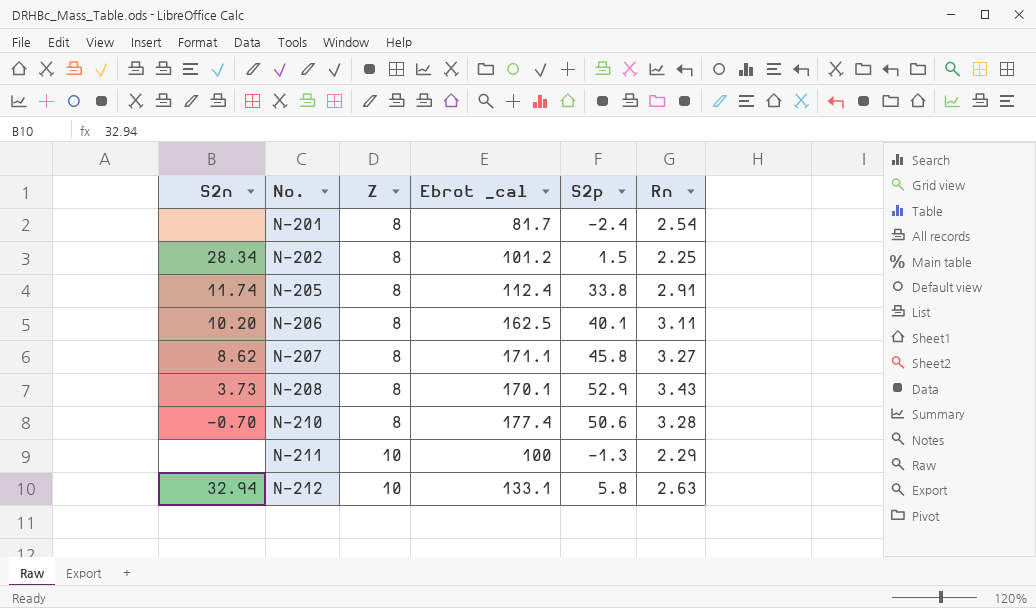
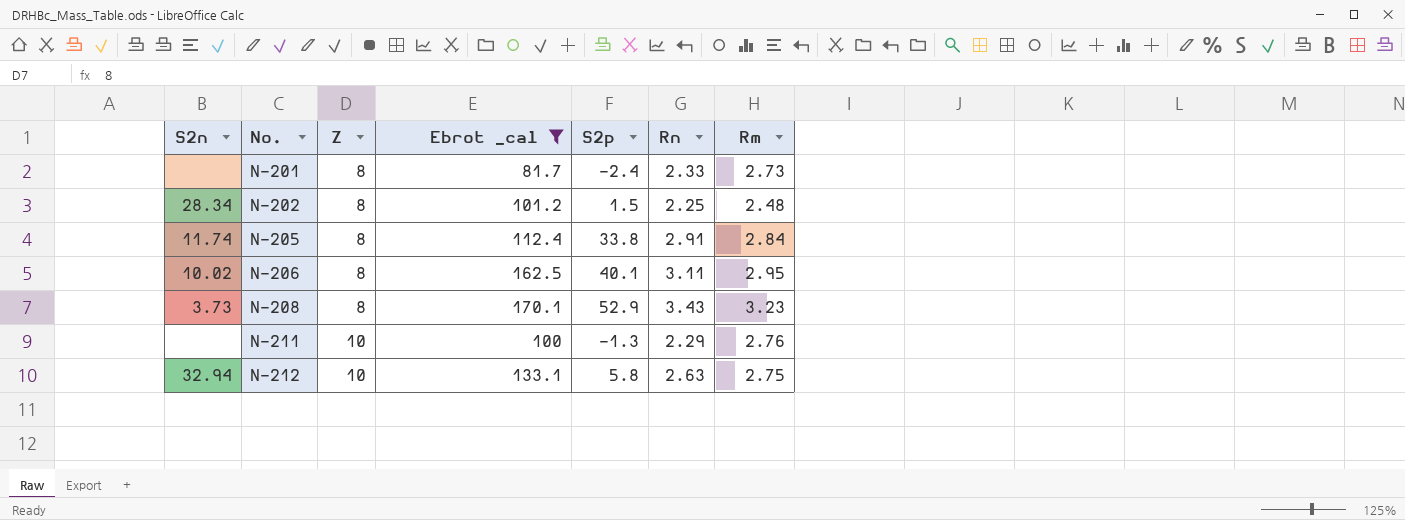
filter: none -> Ebrot _cal <= 170.1
column Rm | position: none -> 7
N-201 | Rn: 2.54 -> 2.33
N-206 | S2n: 10.20 -> 10.02

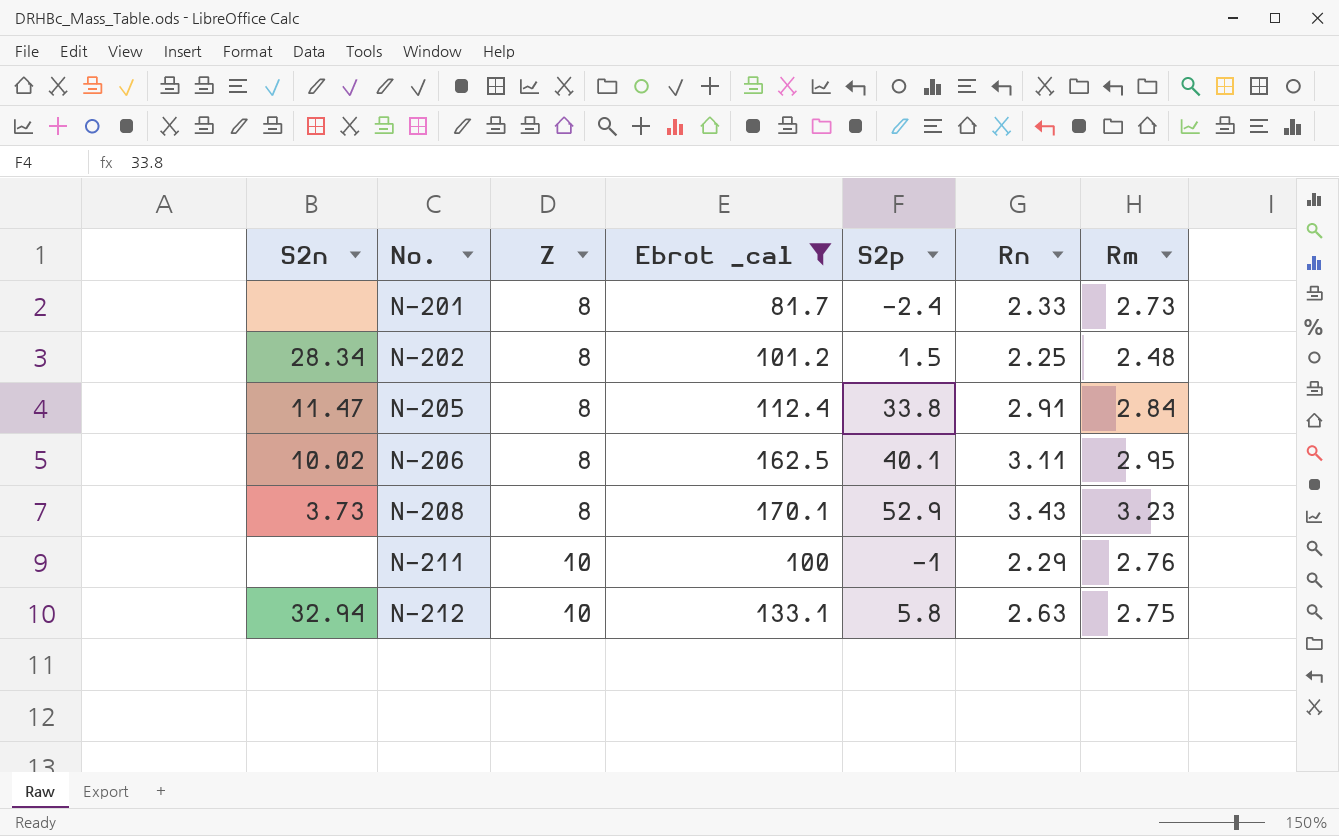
N-205 | S2n: 11.74 -> 11.47
N-211 | S2p: -1.3 -> -1

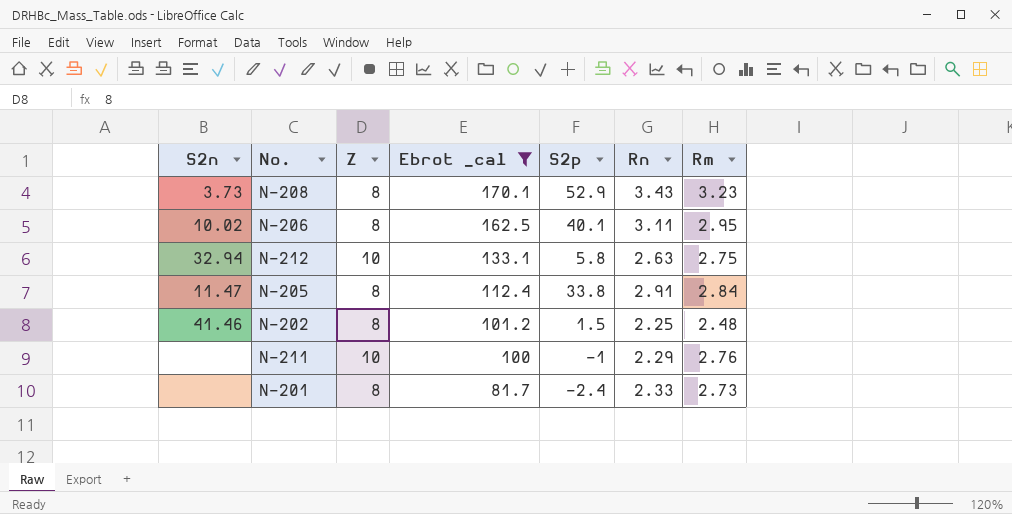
row order: No. ascending -> Ebrot _cal descending
N-202 | S2n: 28.34 -> 41.46

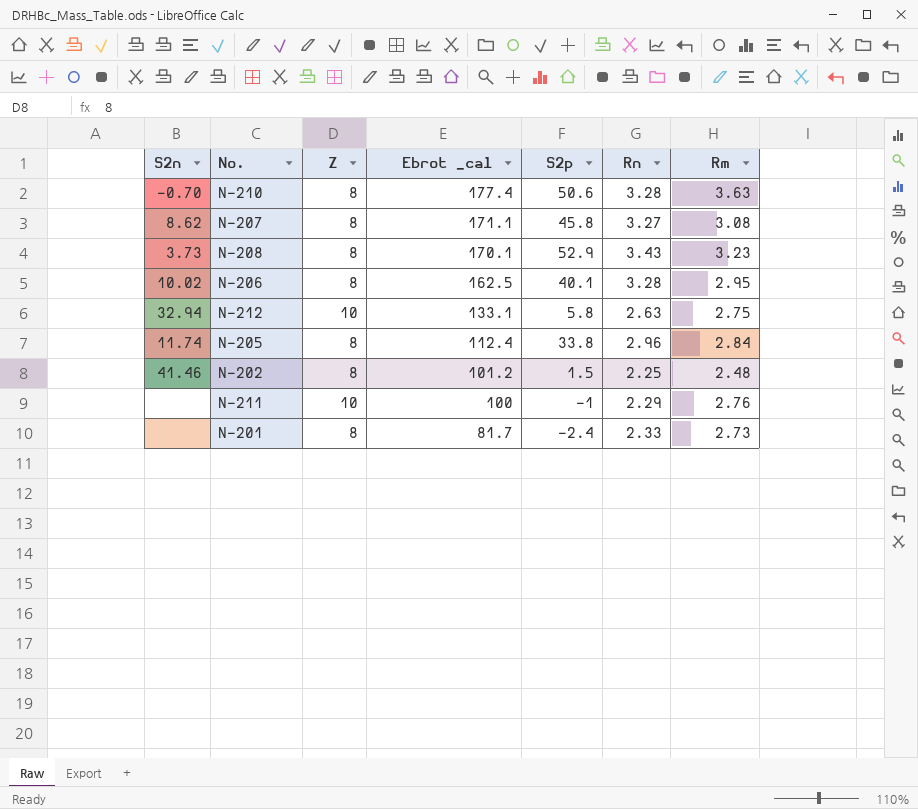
filter: Ebrot _cal <= 170.1 -> none
N-206 | Rn: 3.11 -> 3.28
N-205 | S2n: 11.47 -> 11.74
N-205 | Rn: 2.91 -> 2.96

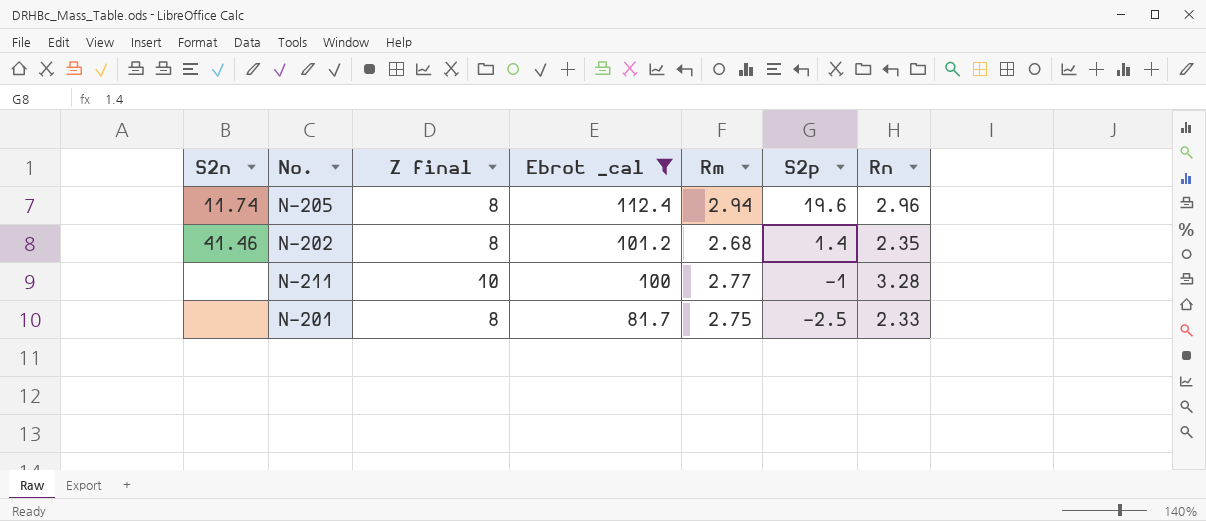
filter: none -> Ebrot _cal <= 112.4
column name: Z -> Z final
column Rm | position: 7 -> 5
N-205 | Rm: 2.84 -> 2.94
N-205 | S2p: 33.8 -> 19.6
N-202 | Rm: 2.48 -> 2.68
N-202 | S2p: 1.5 -> 1.4
N-202 | Rn: 2.25 -> 2.35
N-211 | Rm: 2.76 -> 2.77
N-211 | Rn: 2.29 -> 3.28
N-201 | Rm: 2.73 -> 2.75
N-201 | S2p: -2.4 -> -2.5

